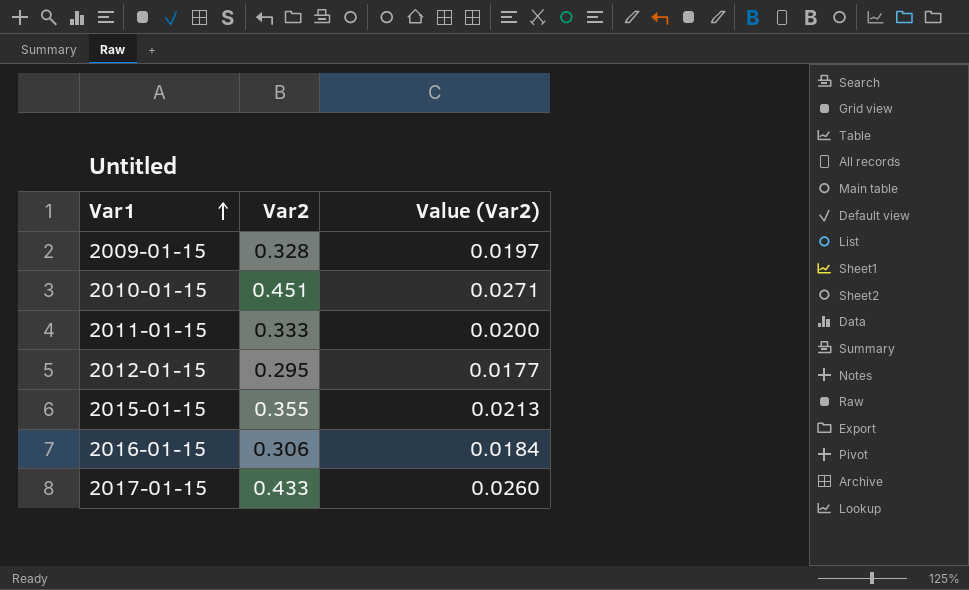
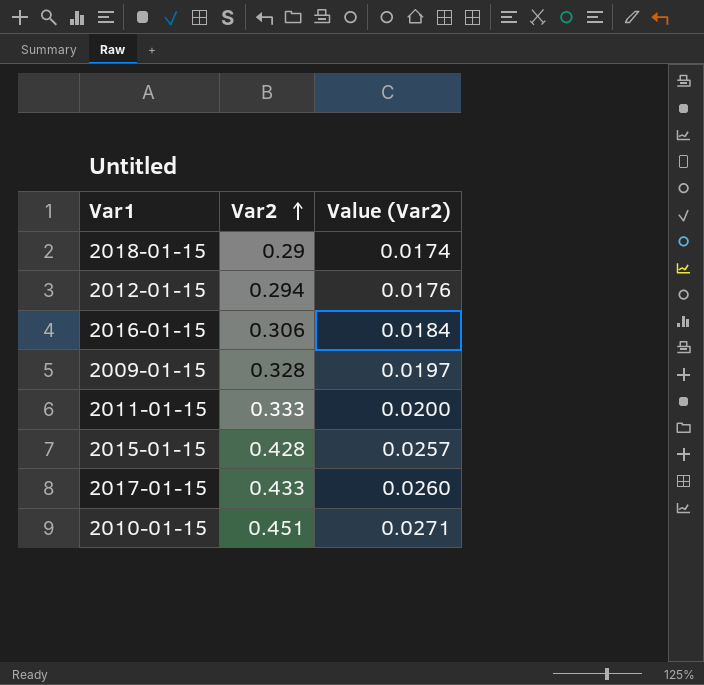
row order: Var1 ascending -> Var2 ascending
row 2018-01-15: none -> 0.29 | 0.0174
2012-01-15 | Var2: 0.295 -> 0.294
2012-01-15 | Value (Var2): 0.0177 -> 0.0176
2015-01-15 | Var2: 0.355 -> 0.428
2015-01-15 | Value (Var2): 0.0213 -> 0.0257

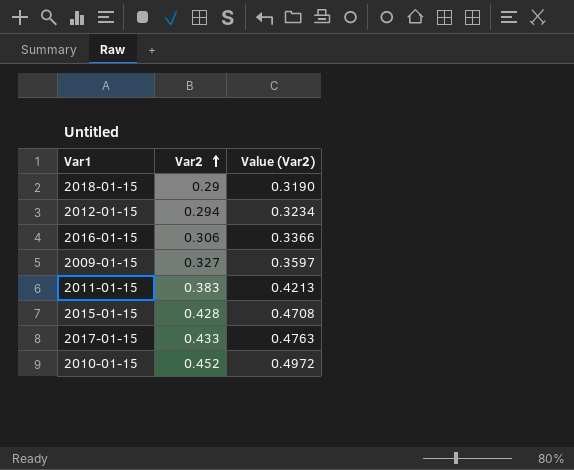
column Value (Var2) | formula: [Var2] * 0.06 -> [Var2] * 1.1
2009-01-15 | Var2: 0.328 -> 0.327
2011-01-15 | Var2: 0.333 -> 0.383
2010-01-15 | Var2: 0.451 -> 0.452

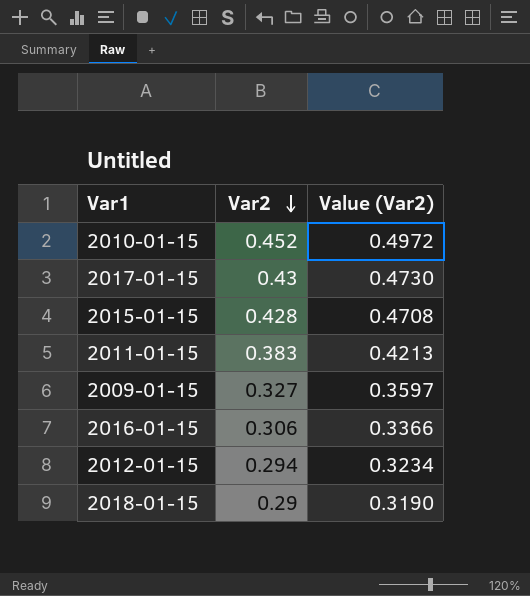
row order: Var2 ascending -> Var2 descending
2017-01-15 | Var2: 0.433 -> 0.43
2017-01-15 | Value (Var2): 0.4763 -> 0.4730

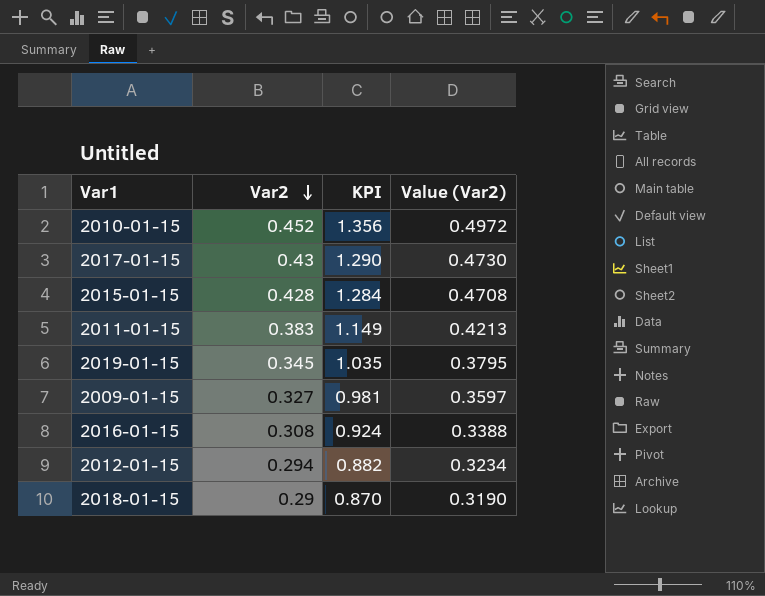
column KPI | formula: none -> [Var2] * 3
row 2019-01-15: none -> 0.345 | 1.035 | 0.3795
2016-01-15 | Var2: 0.306 -> 0.308
2016-01-15 | Value (Var2): 0.3366 -> 0.3388

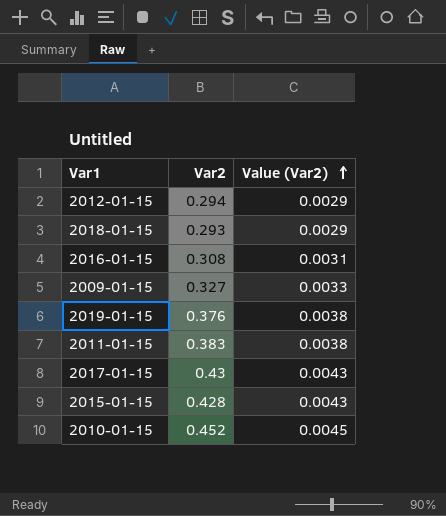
row order: Var2 descending -> Value (Var2) ascending
column KPI | formula: [Var2] * 3 -> none
column Value (Var2) | formula: [Var2] * 1.1 -> [Var2] * 0.01
2018-01-15 | Var2: 0.29 -> 0.293
2019-01-15 | Var2: 0.345 -> 0.376

